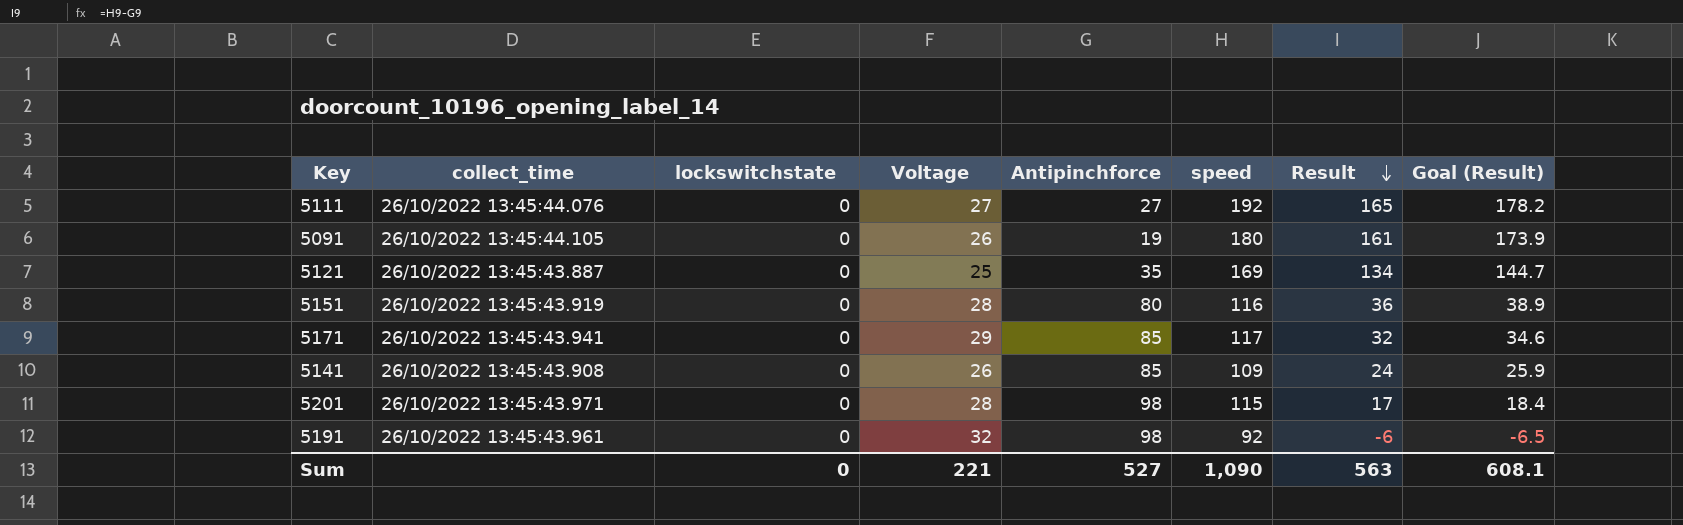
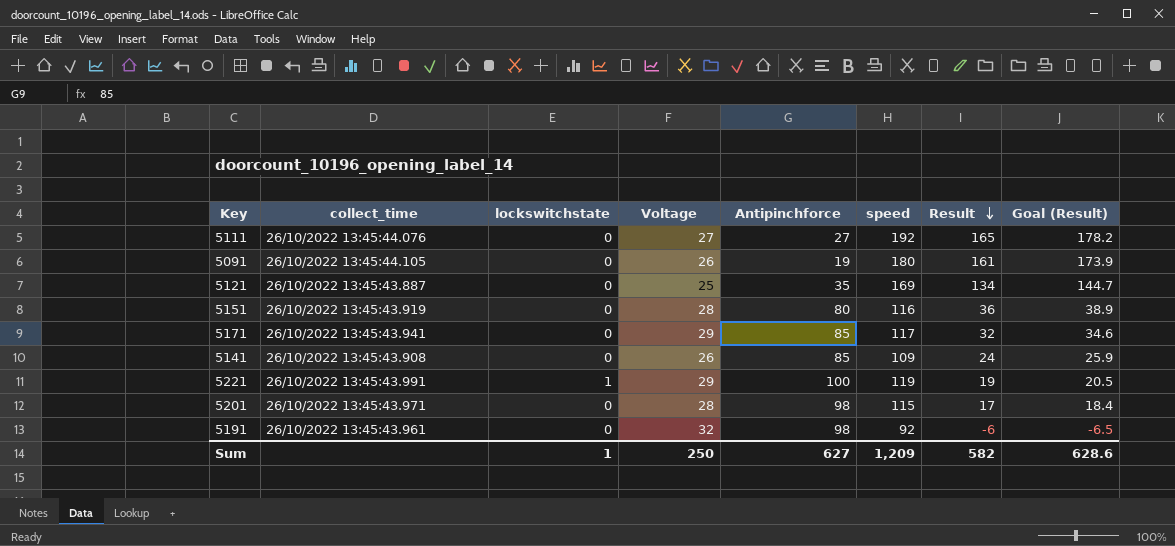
row 5221: none -> 26/10/2022 13:45:43.991 | 1 | 29 | 100 | 119 | 19 | 20.5
Sum | lockswitchstate: 0 -> 1
Sum | Voltage: 221 -> 250
Sum | Antipinchforce: 527 -> 627
Sum | speed: 1,090 -> 1,209
Sum | Result: 563 -> 582
Sum | Goal (Result): 608.1 -> 628.6

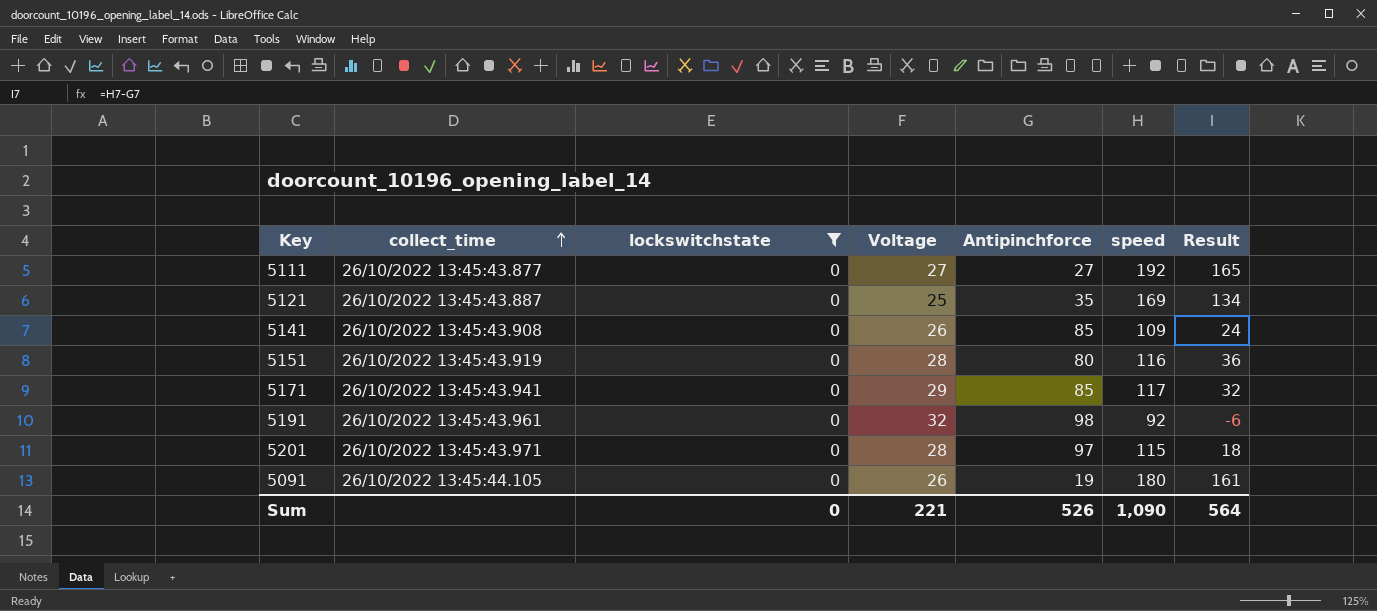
filter: none -> lockswitchstate = 0
row order: Result descending -> collect_time ascending
column Goal (Result) | formula: [Result] * 1.08 -> none
5111 | collect_time: 26/10/2022 13:45:44.076 -> 26/10/2022 13:45:43.877
5201 | Antipinchforce: 98 -> 97
5201 | Result: 17 -> 18
Sum | lockswitchstate: 1 -> 0
Sum | Voltage: 250 -> 221
Sum | Antipinchforce: 627 -> 526
Sum | speed: 1,209 -> 1,090
Sum | Result: 582 -> 564

